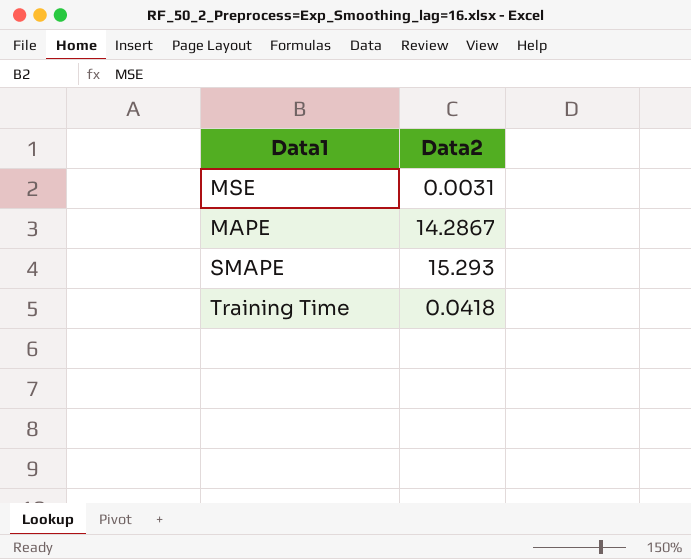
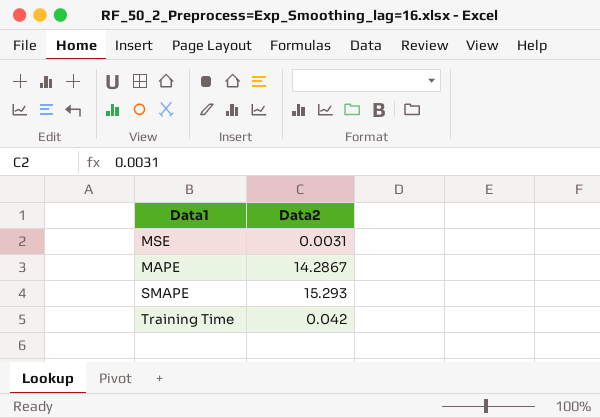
Training Time | Data2: 0.0418 -> 0.042

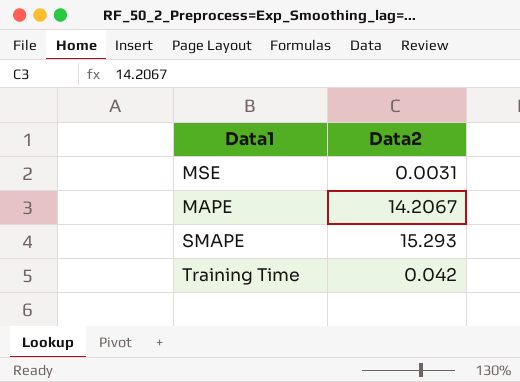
MAPE | Data2: 14.2867 -> 14.2067

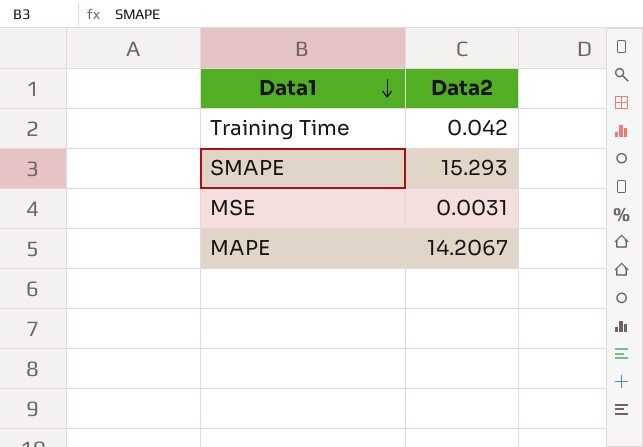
row order: none -> Data1 descending

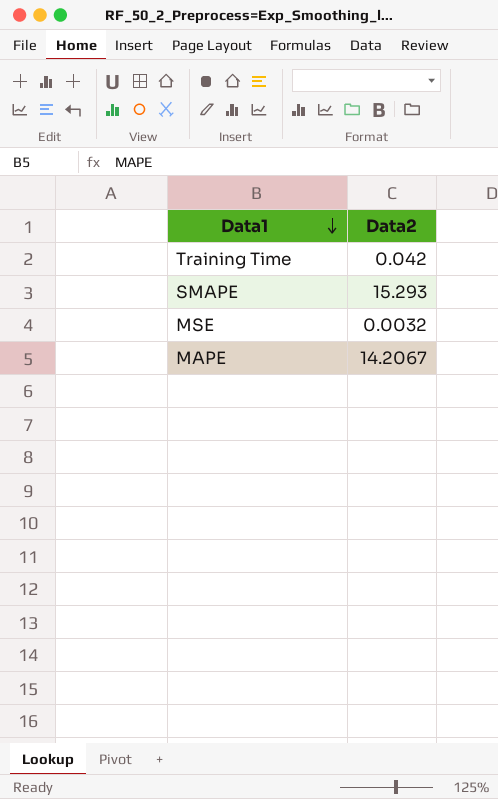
MSE | Data2: 0.0031 -> 0.0032

